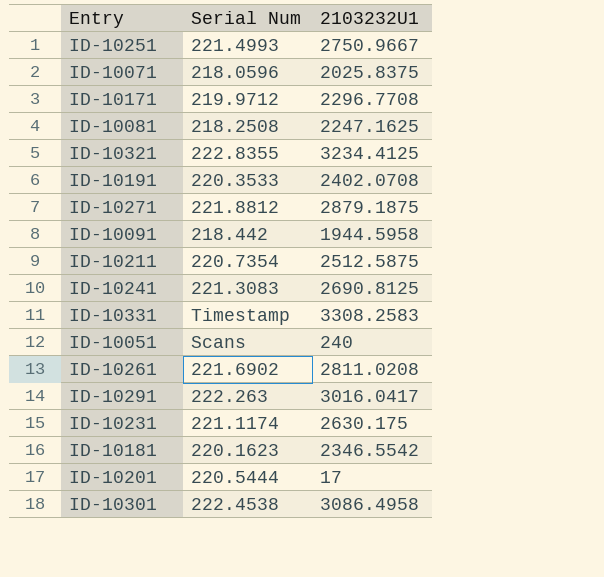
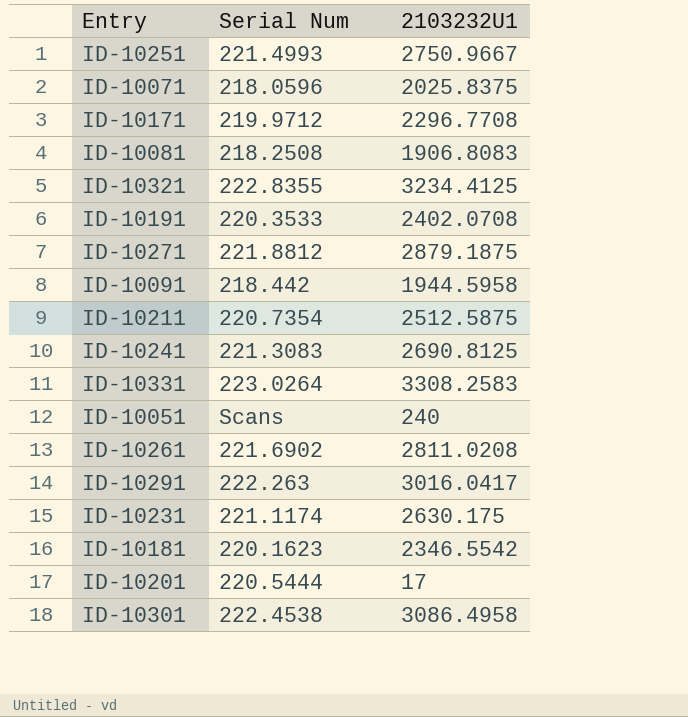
ID-10081 | 2103232U1: 2247.1625 -> 1906.8083
ID-10331 | Serial Num: Timestamp -> 223.0264

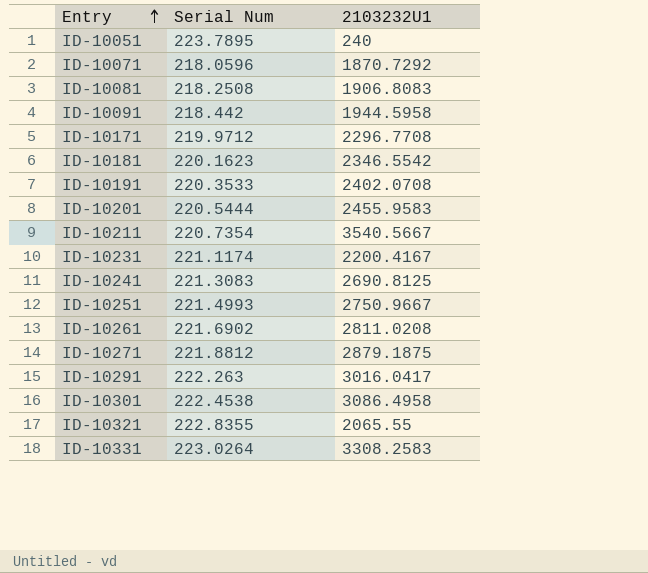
row order: none -> Entry ascending
ID-10051 | Serial Num: Scans -> 223.7895
ID-10071 | 2103232U1: 2025.8375 -> 1870.7292
ID-10201 | 2103232U1: 17 -> 2455.9583
ID-10211 | 2103232U1: 2512.5875 -> 3540.5667
ID-10231 | 2103232U1: 2630.175 -> 2200.4167
ID-10321 | 2103232U1: 3234.4125 -> 2065.55

